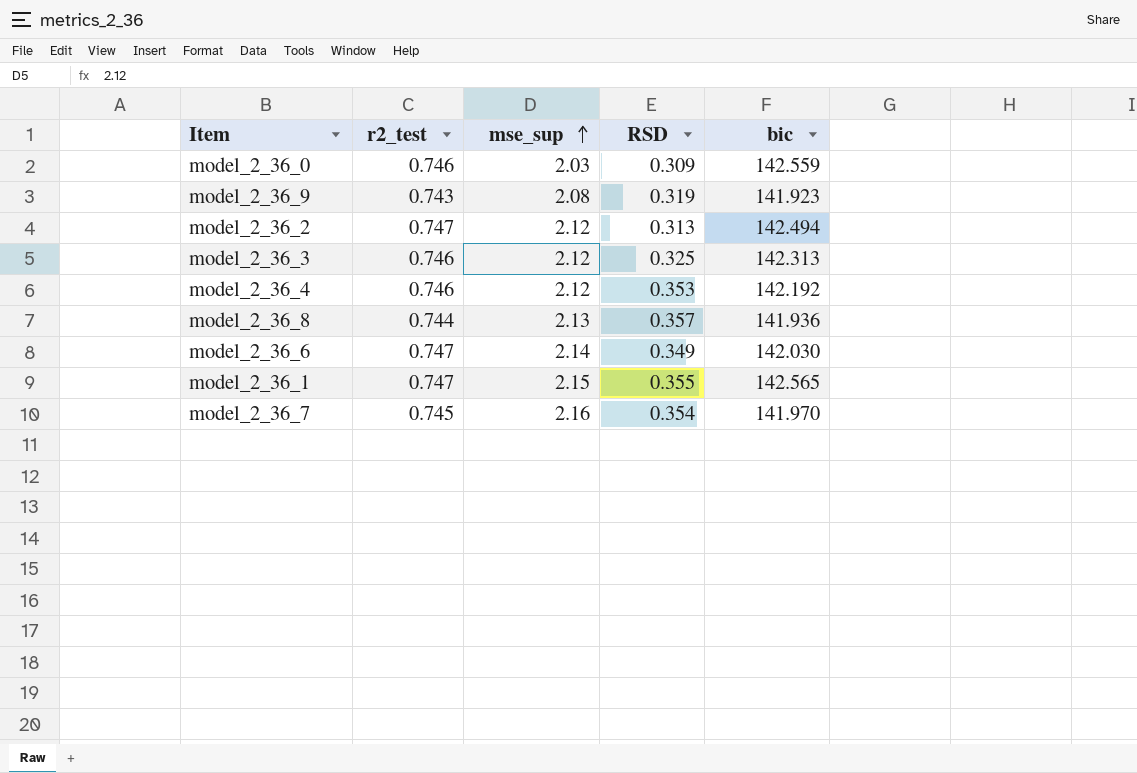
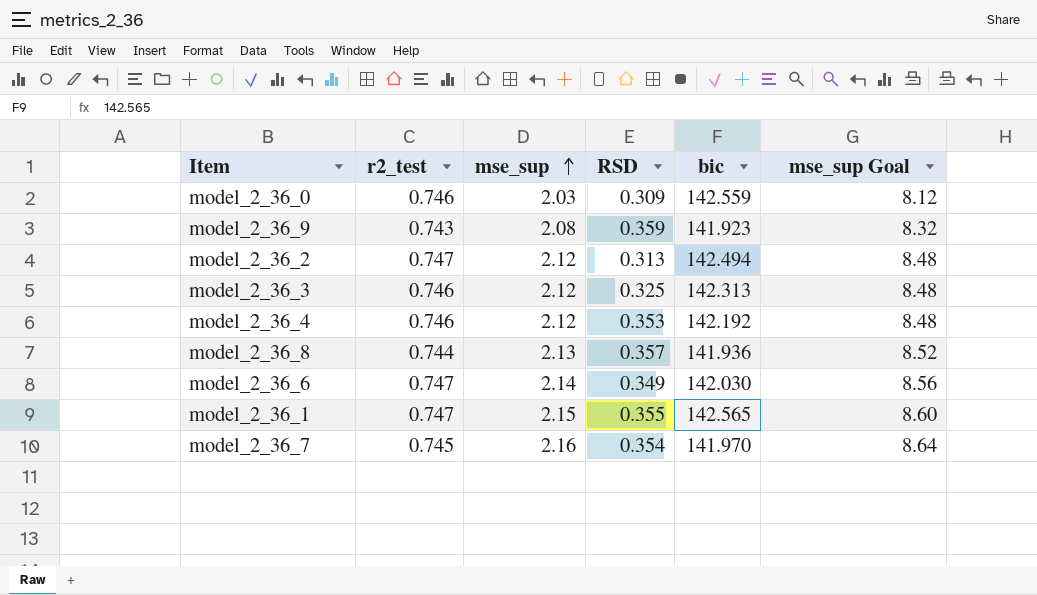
column mse_sup Goal | formula: none -> [mse_sup] * 4
model_2_36_9 | RSD: 0.319 -> 0.359

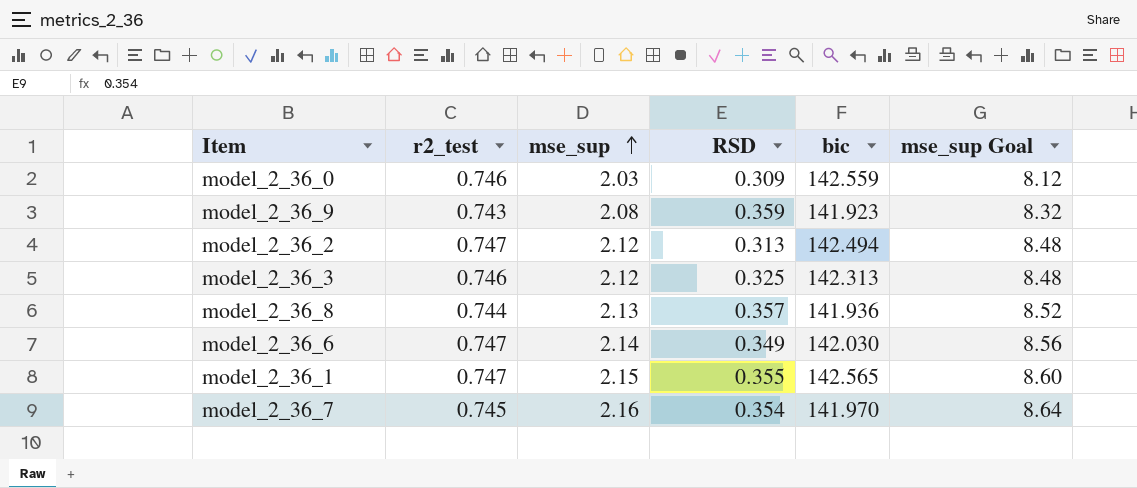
row model_2_36_4: 0.746 | 2.12 | 0.353 | 142.192 | 8.48 -> none

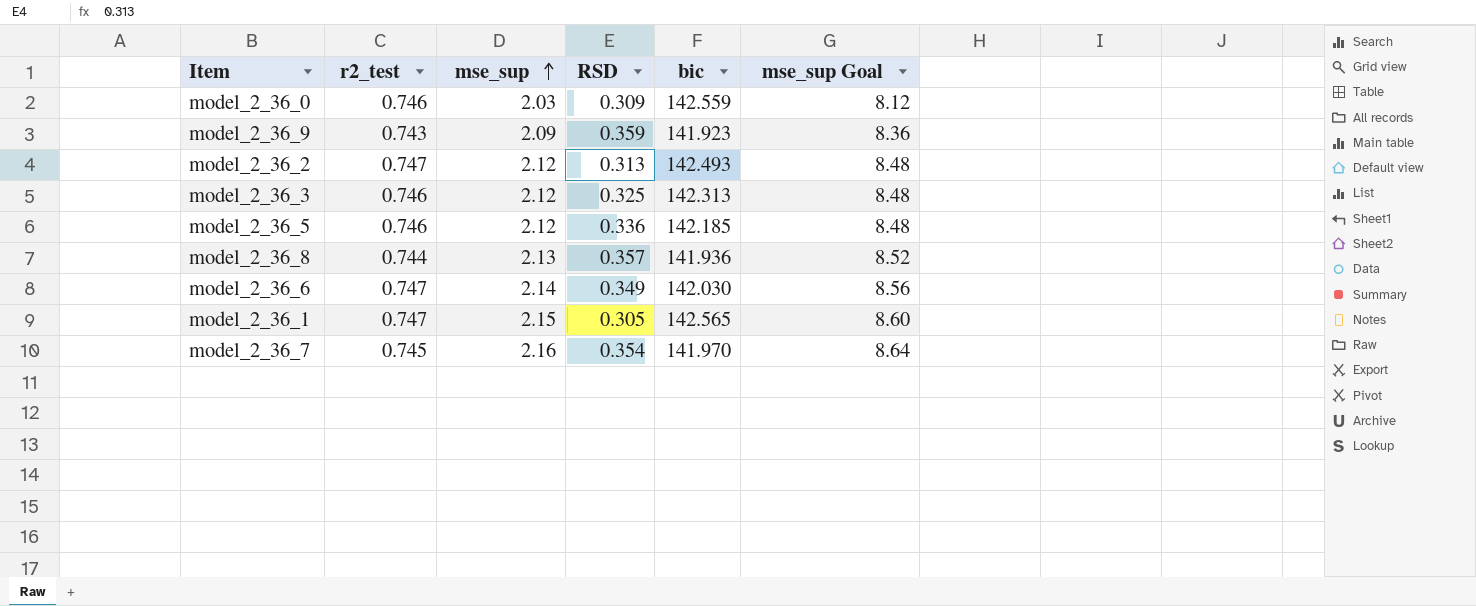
model_2_36_9 | mse_sup: 2.08 -> 2.09
model_2_36_9 | mse_sup Goal: 8.32 -> 8.36
model_2_36_2 | bic: 142.494 -> 142.493
row model_2_36_5: none -> 0.746 | 2.12 | 0.336 | 142.185 | 8.48
model_2_36_1 | RSD: 0.355 -> 0.305

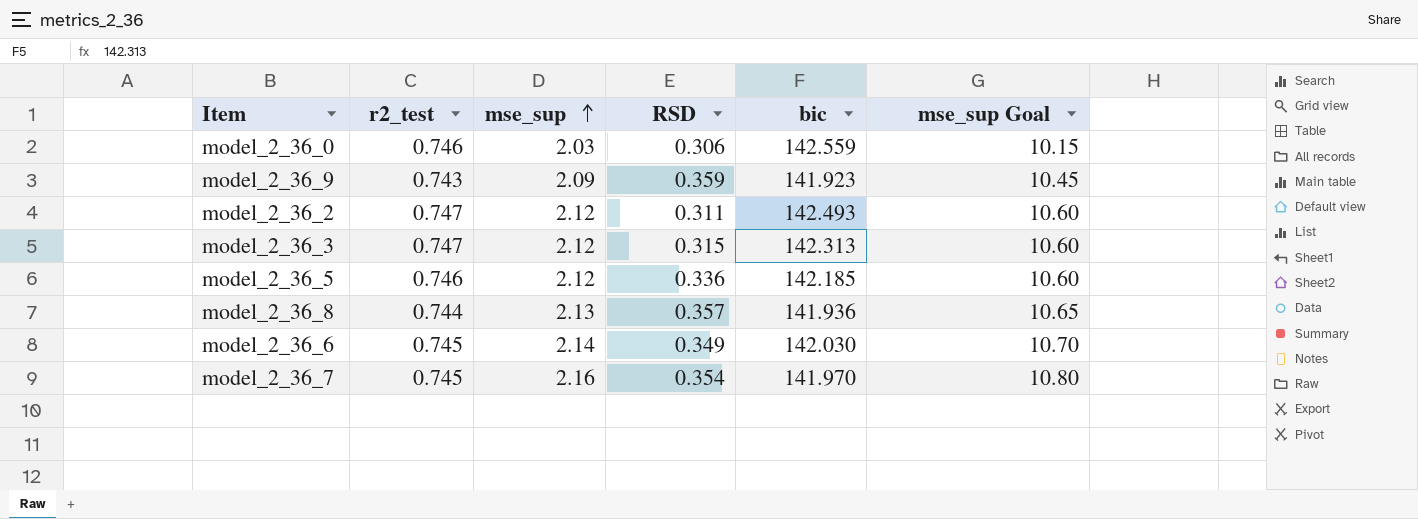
column mse_sup Goal | formula: [mse_sup] * 4 -> [mse_sup] * 5
row model_2_36_1: 0.747 | 2.15 | 0.305 | 142.565 | 8.60 -> none
model_2_36_0 | RSD: 0.309 -> 0.306
model_2_36_2 | RSD: 0.313 -> 0.311
model_2_36_3 | r2_test: 0.746 -> 0.747
model_2_36_3 | RSD: 0.325 -> 0.315
model_2_36_6 | r2_test: 0.747 -> 0.745

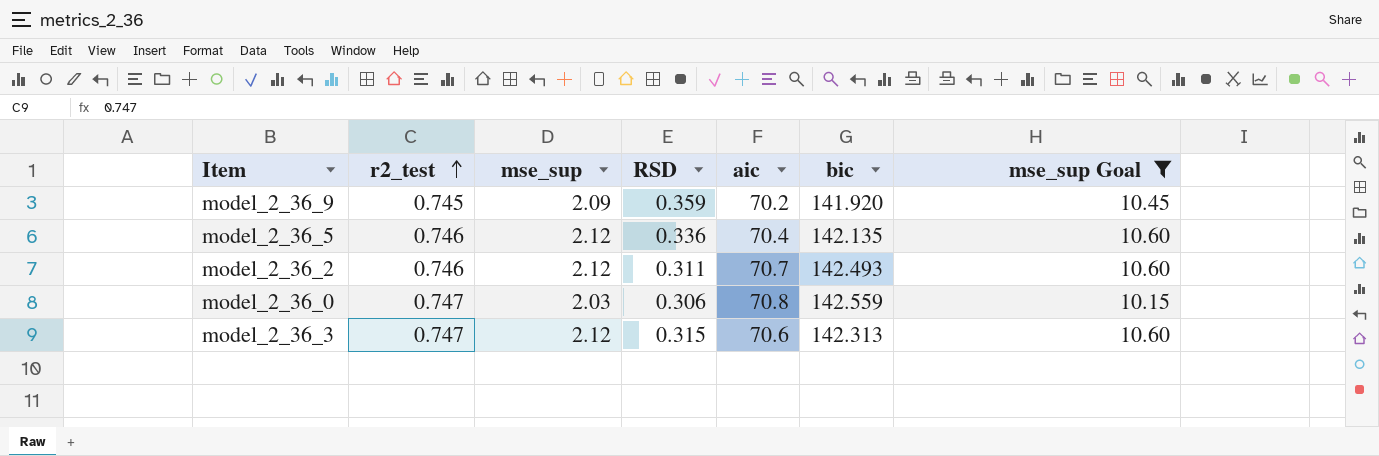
filter: none -> mse_sup Goal <= 10.60
row order: mse_sup ascending -> r2_test ascending
column aic | position: none -> 5
model_2_36_9 | r2_test: 0.743 -> 0.745
model_2_36_9 | bic: 141.923 -> 141.920
model_2_36_5 | bic: 142.185 -> 142.135
model_2_36_2 | r2_test: 0.747 -> 0.746
model_2_36_0 | r2_test: 0.746 -> 0.747

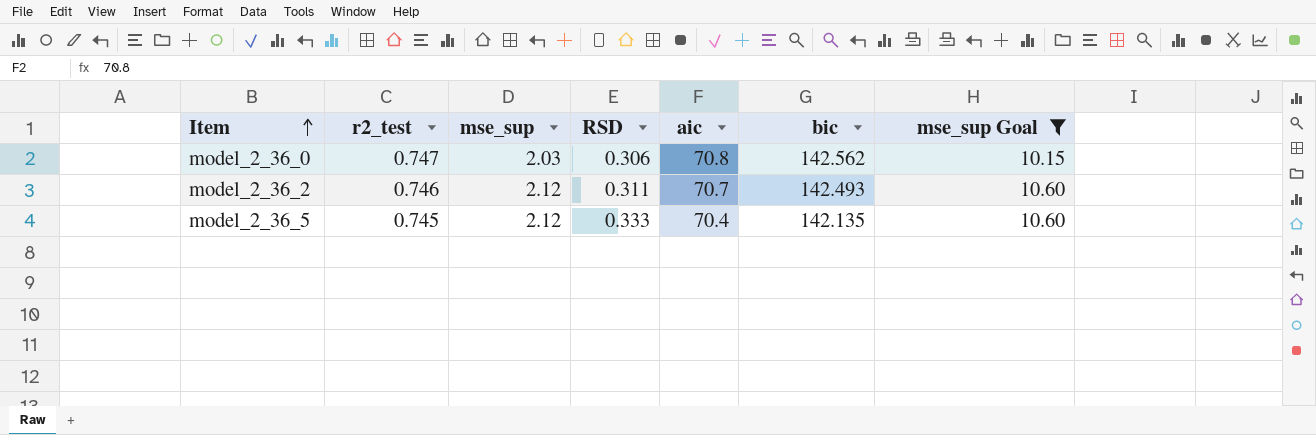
row order: r2_test ascending -> Item ascending
row model_2_36_9: 0.745 | 2.09 | 0.359 | 70.2 | 141.920 | 10.45 -> none
row model_2_36_3: 0.747 | 2.12 | 0.315 | 70.6 | 142.313 | 10.60 -> none
model_2_36_0 | bic: 142.559 -> 142.562
model_2_36_5 | r2_test: 0.746 -> 0.745
model_2_36_5 | RSD: 0.336 -> 0.333

